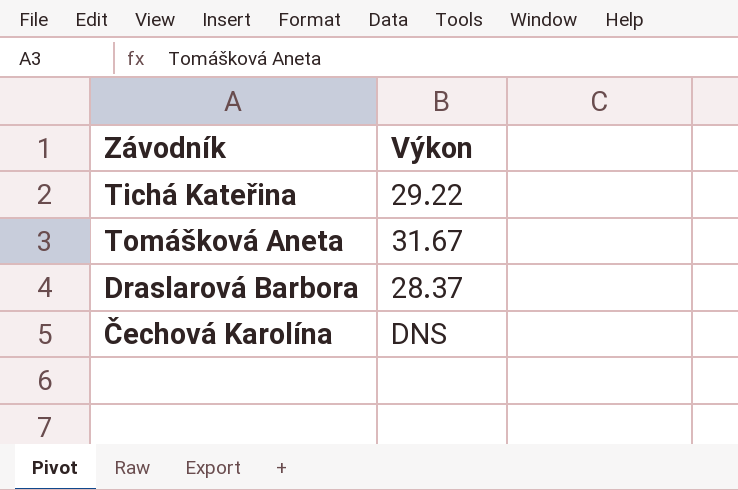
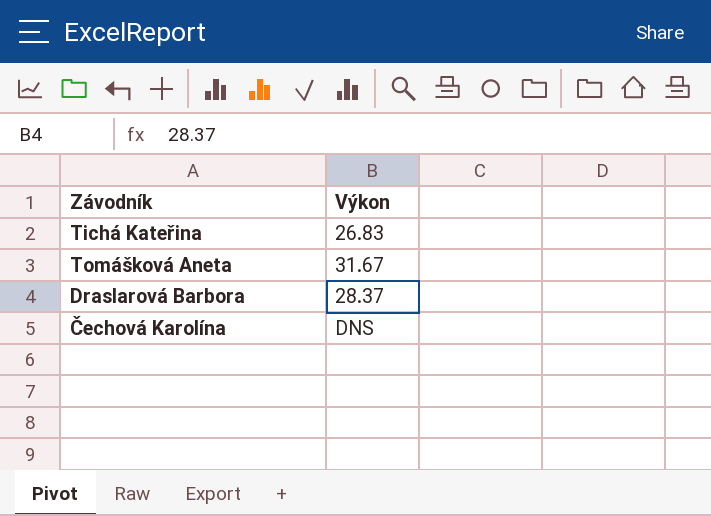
Tichá Kateřina | Výkon: 29.22 -> 26.83

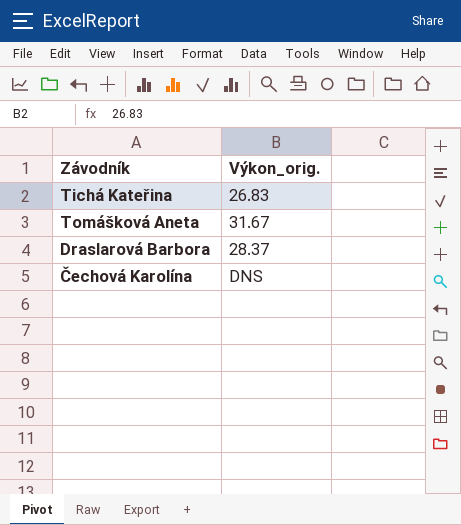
column name: Výkon -> Výkon_orig.

